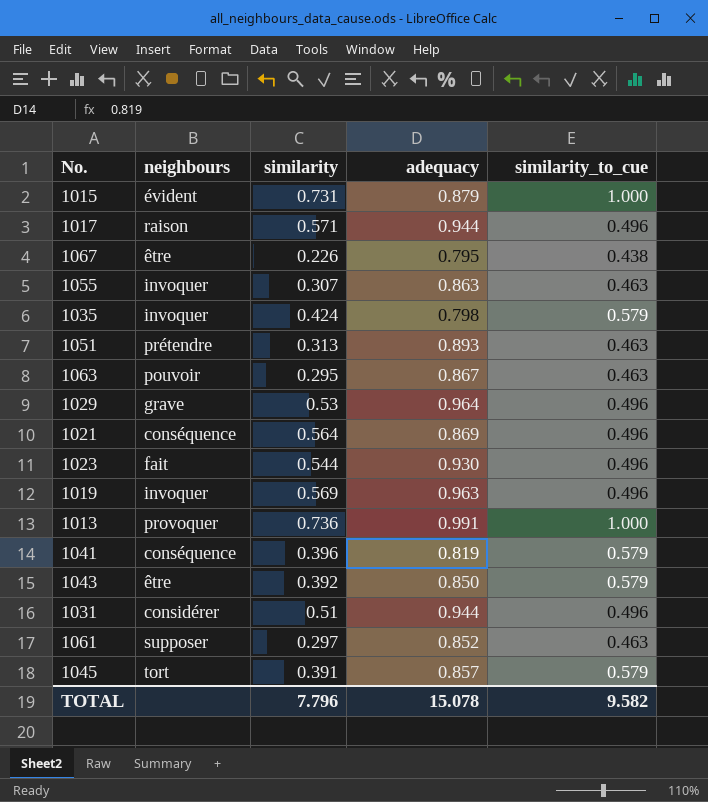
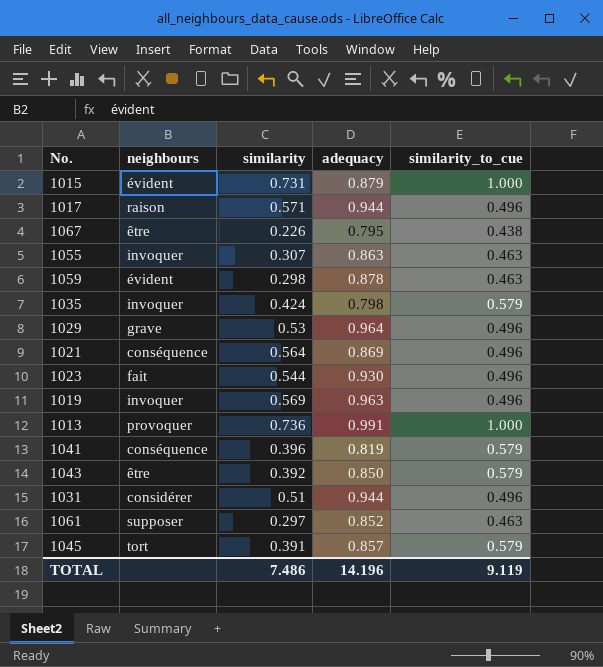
row 1051: prétendre | 0.313 | 0.893 | 0.463 -> none
row 1063: pouvoir | 0.295 | 0.867 | 0.463 -> none
row 1059: none -> évident | 0.298 | 0.878 | 0.463
TOTAL | similarity: 7.796 -> 7.486
TOTAL | adequacy: 15.078 -> 14.196
TOTAL | similarity_to_cue: 9.582 -> 9.119

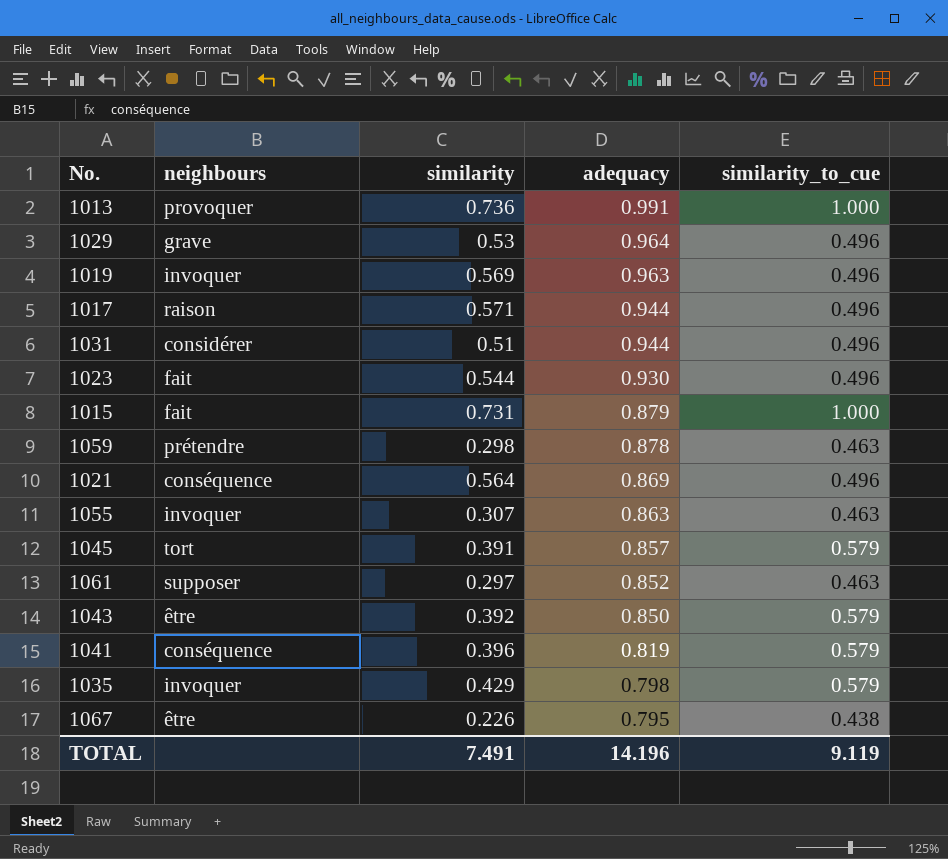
row order: none -> adequacy descending
1015 | neighbours: évident -> fait
1059 | neighbours: évident -> prétendre
1035 | similarity: 0.424 -> 0.429
TOTAL | similarity: 7.486 -> 7.491

